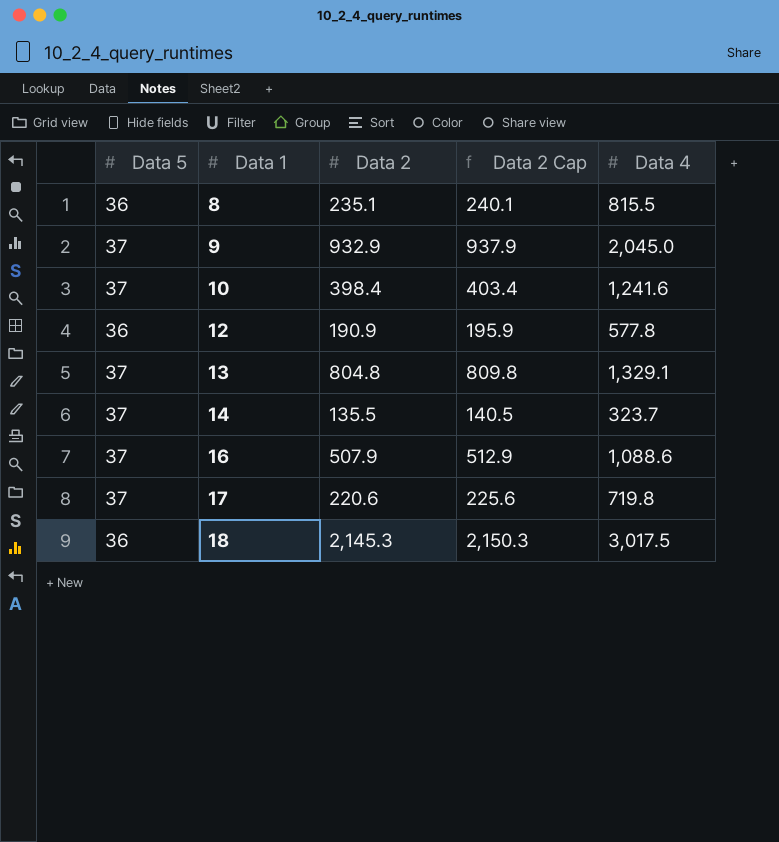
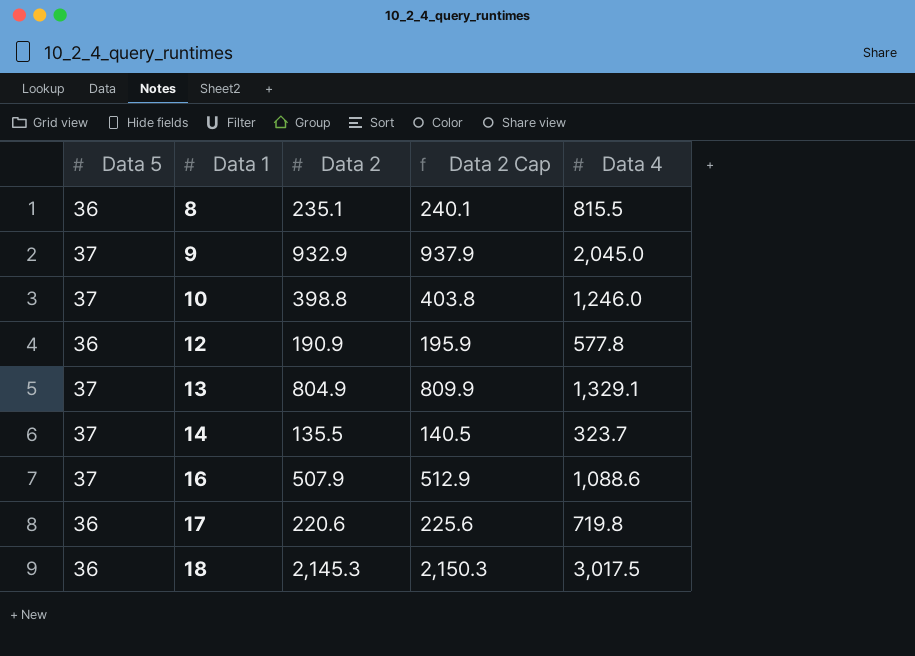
10 | Data 2: 398.4 -> 398.8
10 | Data 2 Cap: 403.4 -> 403.8
10 | Data 4: 1,241.6 -> 1,246.0
13 | Data 2: 804.8 -> 804.9
13 | Data 2 Cap: 809.8 -> 809.9
17 | Data 5: 37 -> 36

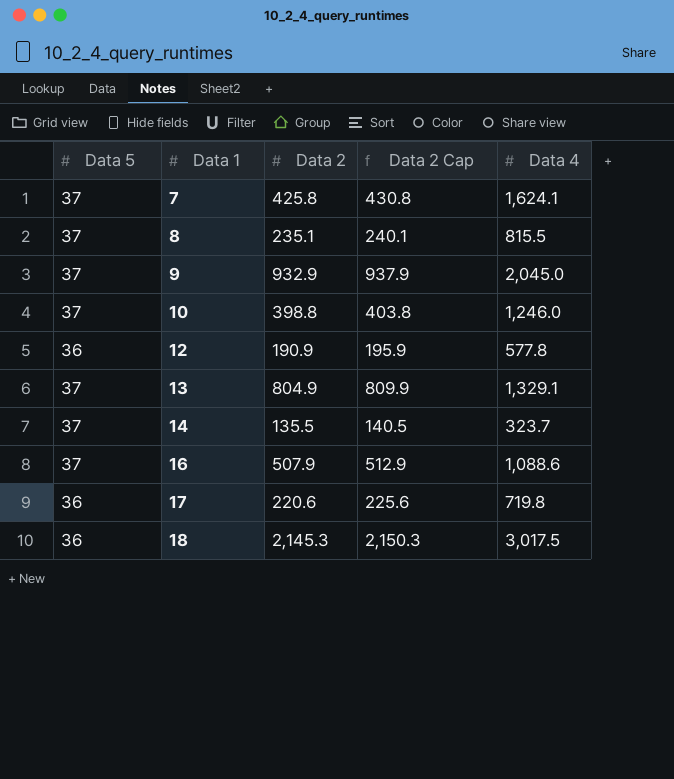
row 7: none -> 37 | 425.8 | 430.8 | 1,624.1
8 | Data 5: 36 -> 37

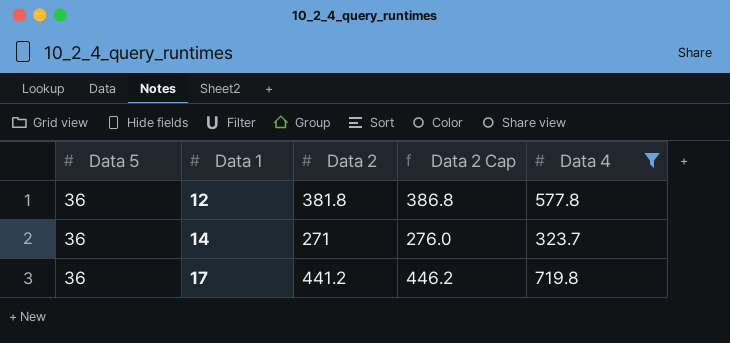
filter: none -> Data 4 <= 719.8
12 | Data 2: 190.9 -> 381.8
12 | Data 2 Cap: 195.9 -> 386.8
14 | Data 5: 37 -> 36
14 | Data 2: 135.5 -> 271
14 | Data 2 Cap: 140.5 -> 276.0
17 | Data 2: 220.6 -> 441.2
17 | Data 2 Cap: 225.6 -> 446.2

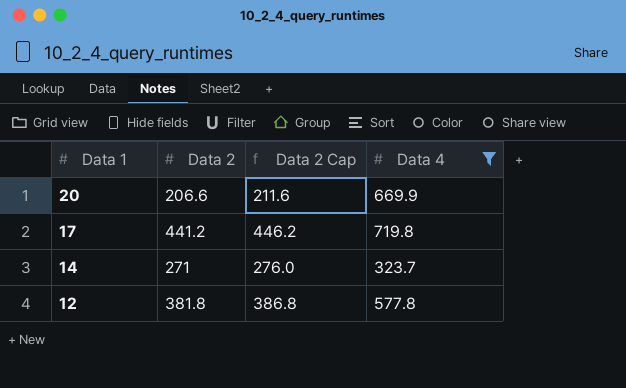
row order: Data 1 ascending -> Data 1 descending
column Data 5 | position: 1 -> none
row 20: none -> 206.6 | 211.6 | 669.9

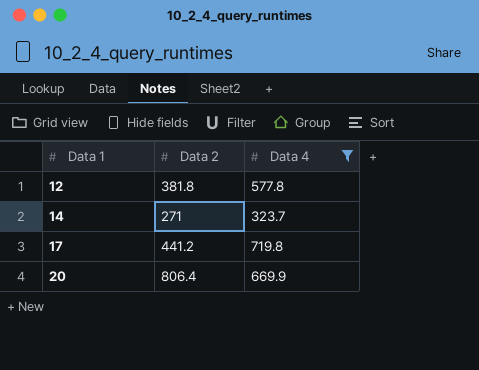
row order: Data 1 descending -> Data 1 ascending
column Data 2 Cap | formula: [Data 2] + 5 -> none
20 | Data 2: 206.6 -> 806.4

